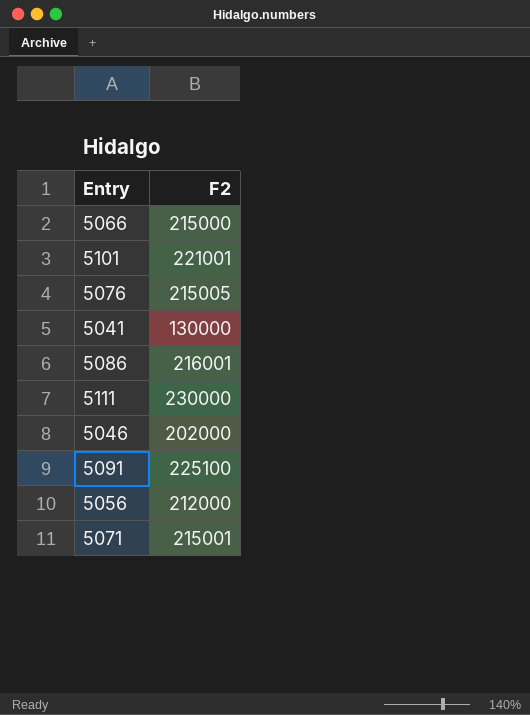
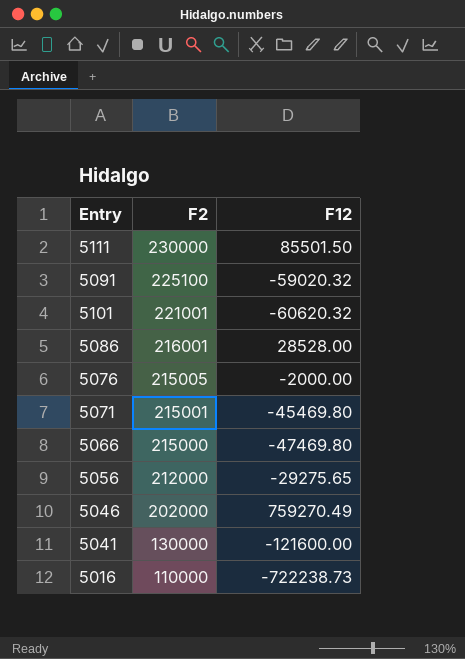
row order: none -> F2 descending
column F12 | position: none -> 3
row 5016: none -> 110000 | -722238.73

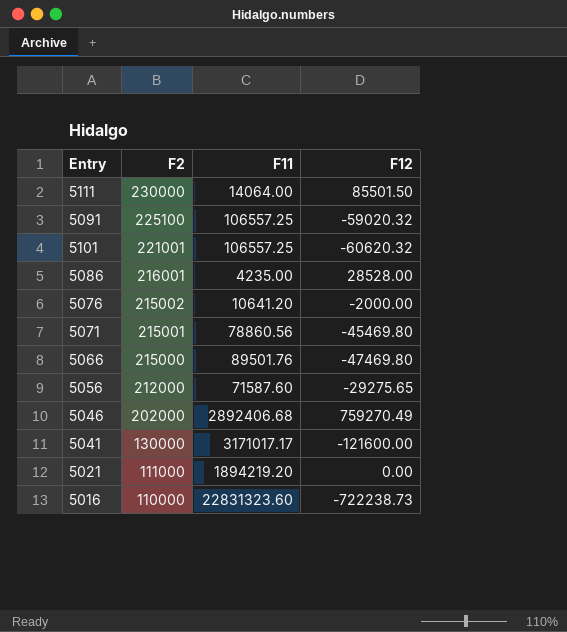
column F11 | position: none -> 3
5076 | F2: 215005 -> 215002
row 5021: none -> 111000 | 1894219.20 | 0.00

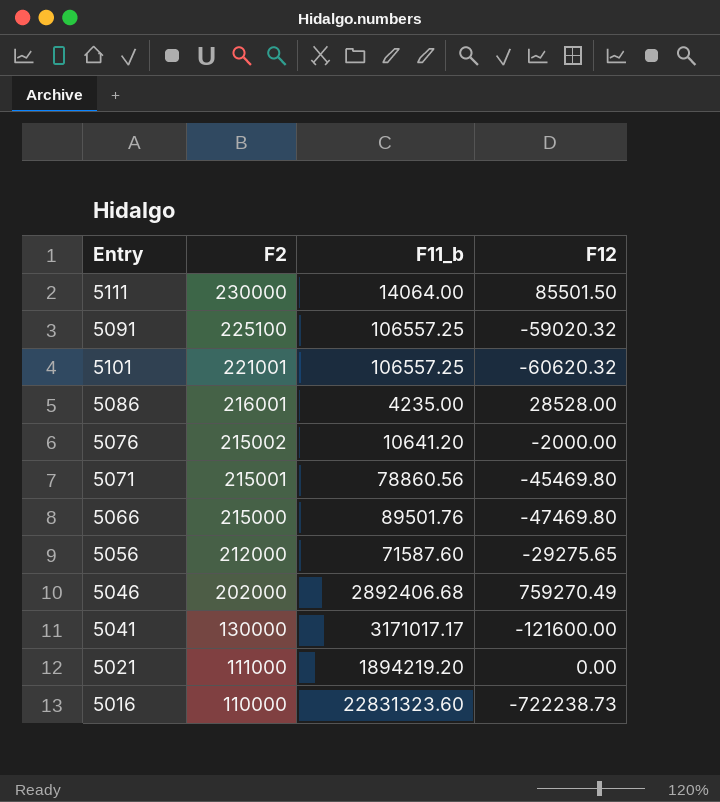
column name: F11 -> F11_b

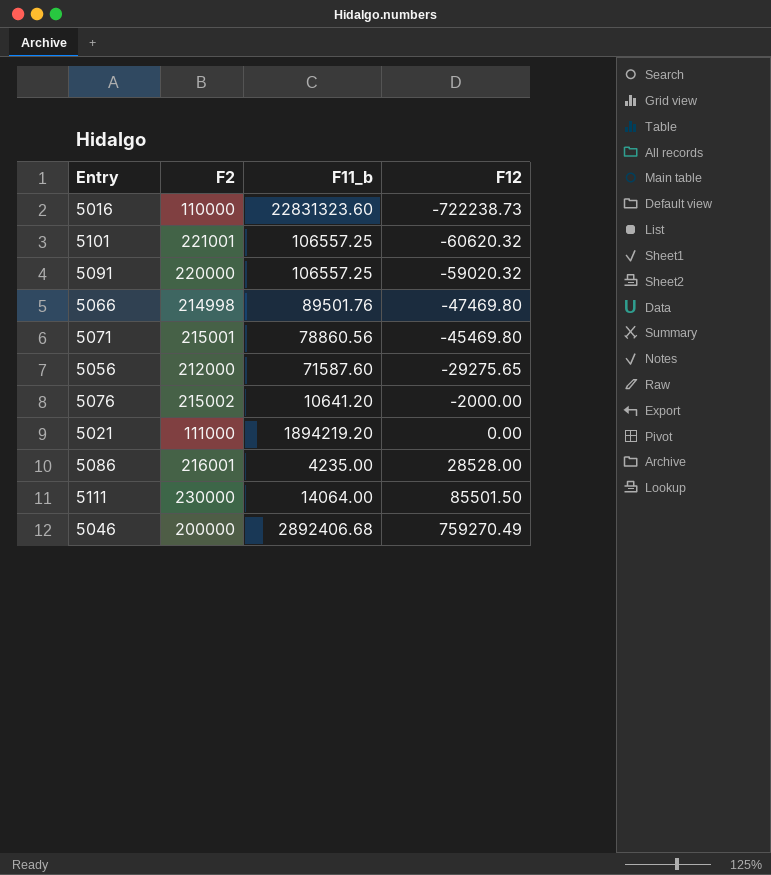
row order: F2 descending -> F12 ascending
row 5041: 130000 | 3171017.17 | -121600.00 -> none
5091 | F2: 225100 -> 220000
5066 | F2: 215000 -> 214998
5046 | F2: 202000 -> 200000

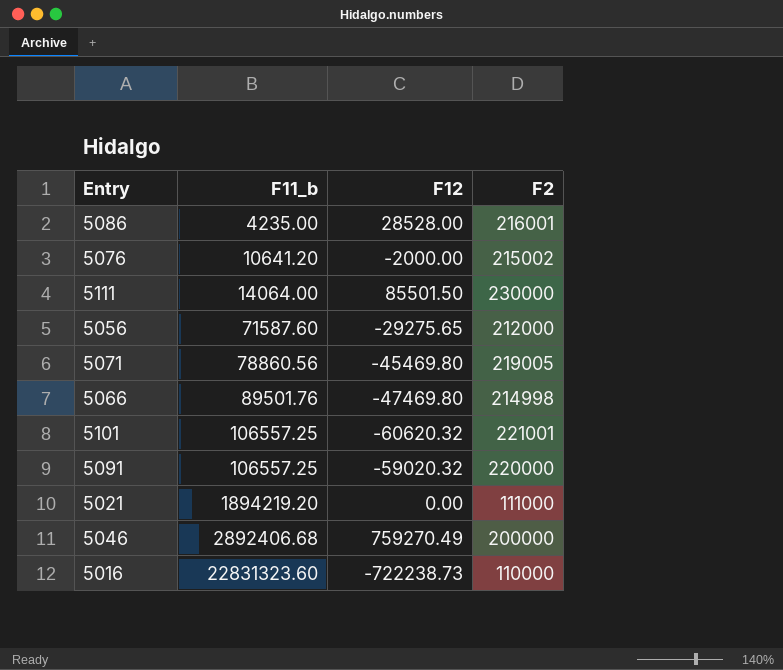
row order: F12 ascending -> F11_b ascending
column F2 | position: 2 -> 4
5071 | F2: 215001 -> 219005

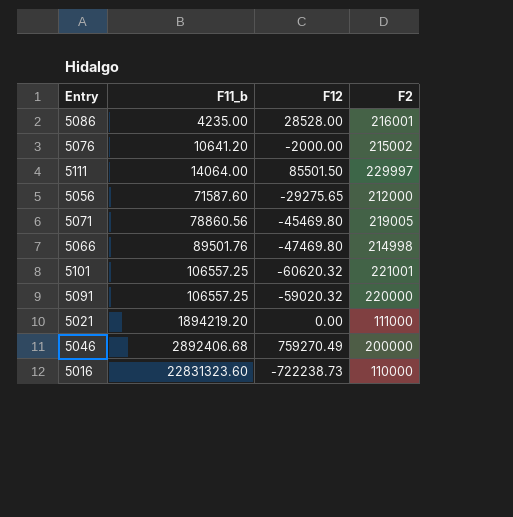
5111 | F2: 230000 -> 229997

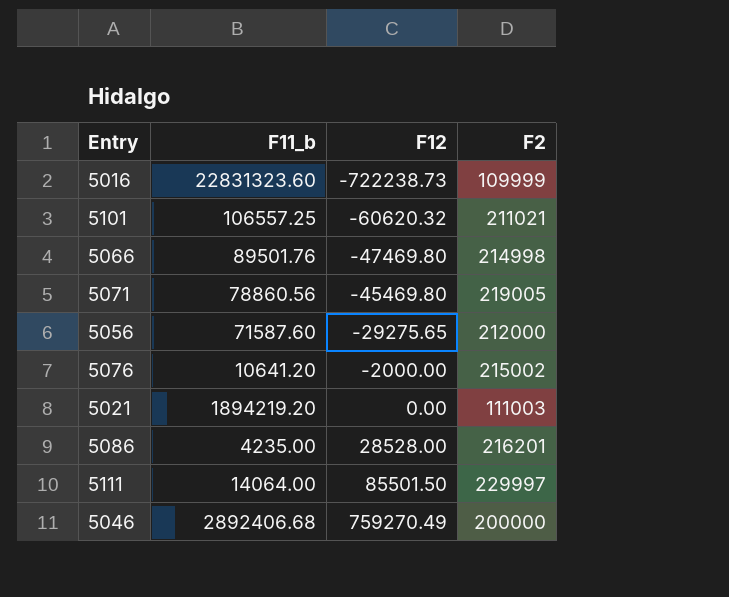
row order: F11_b ascending -> F12 ascending
row 5091: 106557.25 | -59020.32 | 220000 -> none
5016 | F2: 110000 -> 109999
5101 | F2: 221001 -> 211021
5021 | F2: 111000 -> 111003
5086 | F2: 216001 -> 216201

